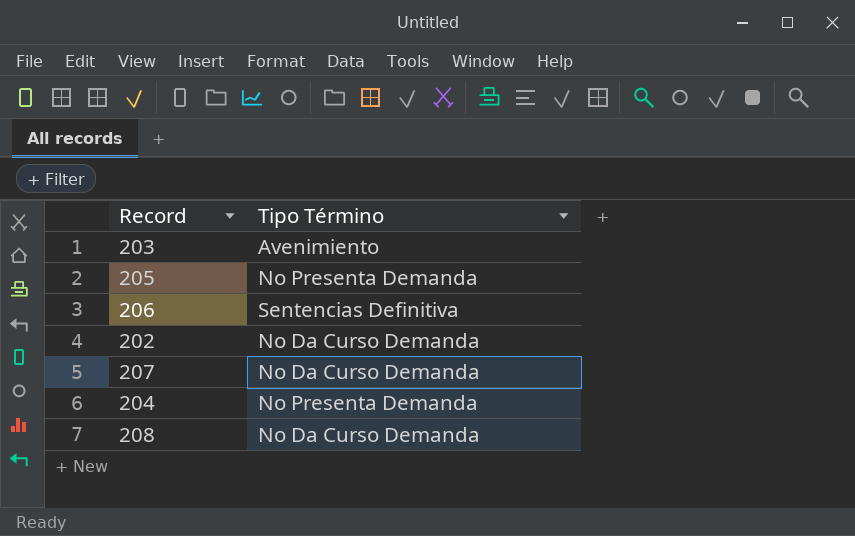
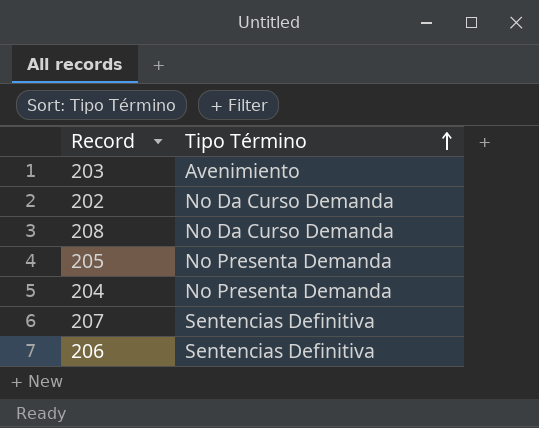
row order: none -> Tipo Término ascending
207 | Tipo Término: No Da Curso Demanda -> Sentencias Definitiva

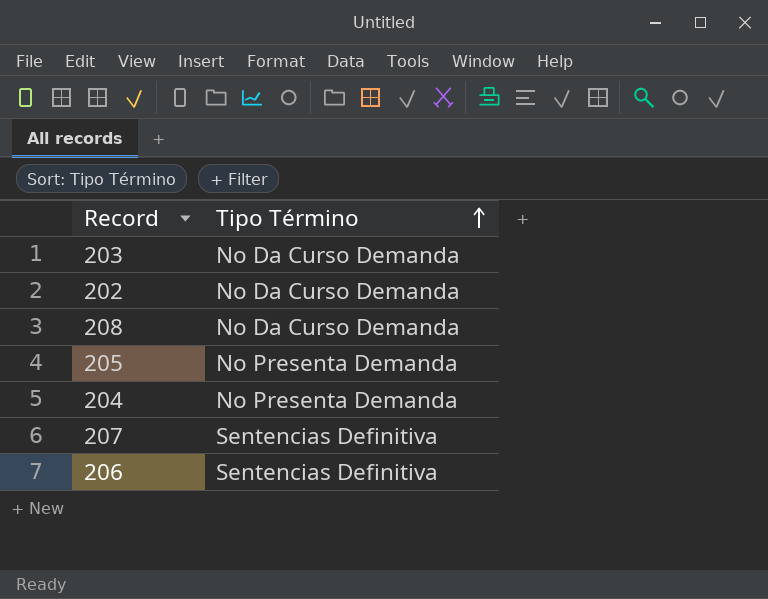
203 | Tipo Término: Avenimiento -> No Da Curso Demanda

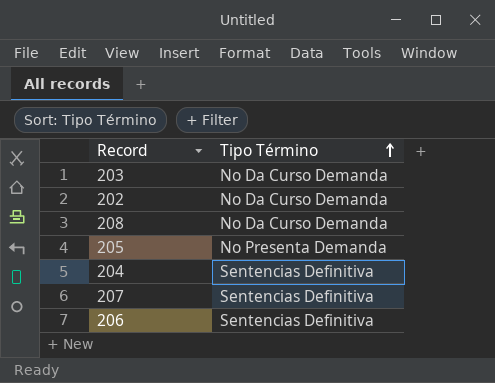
204 | Tipo Término: No Presenta Demanda -> Sentencias Definitiva

